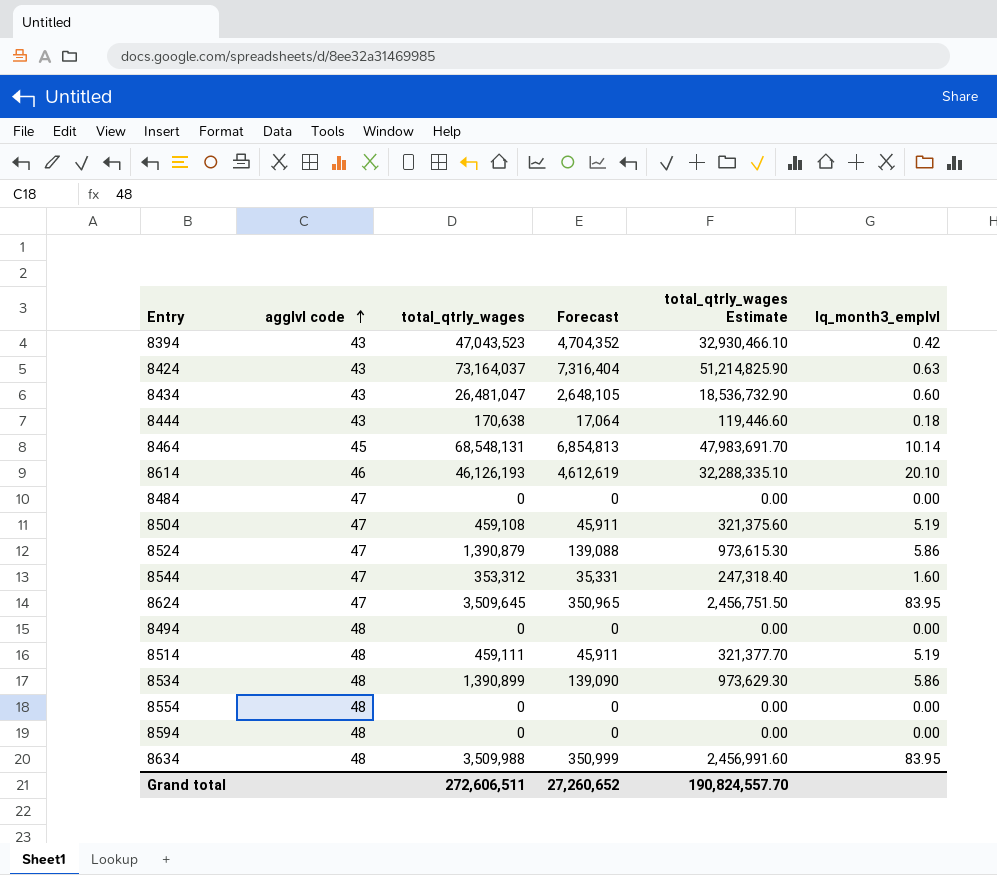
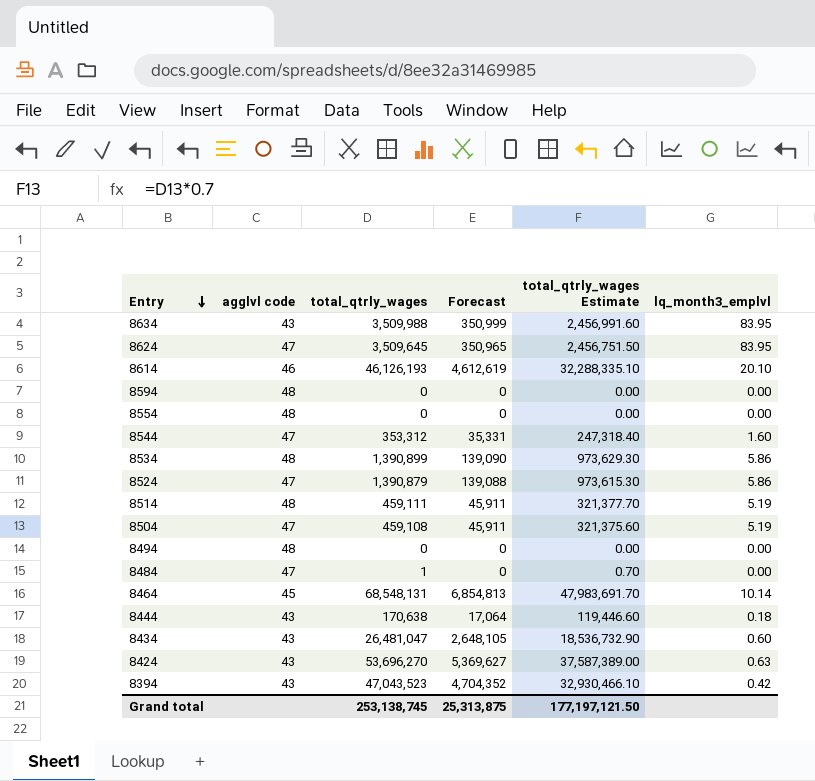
row order: agglvl code ascending -> Entry descending
8634 | agglvl code: 48 -> 43
8484 | total_qtrly_wages: 0 -> 1
8484 | total_qtrly_wages Estimate: 0.00 -> 0.70
8424 | total_qtrly_wages: 73,164,037 -> 53,696,270
8424 | Forecast: 7,316,404 -> 5,369,627
8424 | total_qtrly_wages Estimate: 51,214,825.90 -> 37,587,389.00
Grand total | total_qtrly_wages: 272,606,511 -> 253,138,745
Grand total | Forecast: 27,260,652 -> 25,313,875
Grand total | total_qtrly_wages Estimate: 190,824,557.70 -> 177,197,121.50

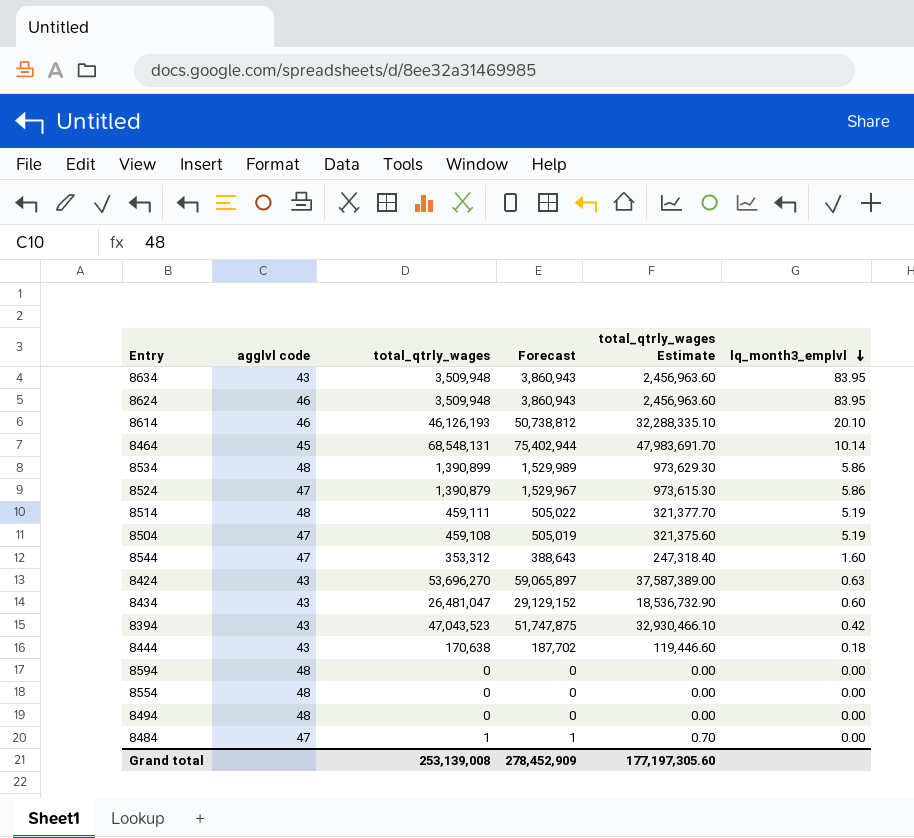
row order: Entry descending -> lq_month3_emplvl descending
column Forecast | formula: [total_qtrly_wages] * 0.1 -> [total_qtrly_wages] * 1.1
8634 | total_qtrly_wages: 3,509,988 -> 3,509,948
8634 | total_qtrly_wages Estimate: 2,456,991.60 -> 2,456,963.60
8624 | agglvl code: 47 -> 46
8624 | total_qtrly_wages: 3,509,645 -> 3,509,948
8624 | total_qtrly_wages Estimate: 2,456,751.50 -> 2,456,963.60
Grand total | total_qtrly_wages: 253,138,745 -> 253,139,008
Grand total | Forecast: 25,313,875 -> 278,452,909
Grand total | total_qtrly_wages Estimate: 177,197,121.50 -> 177,197,305.60

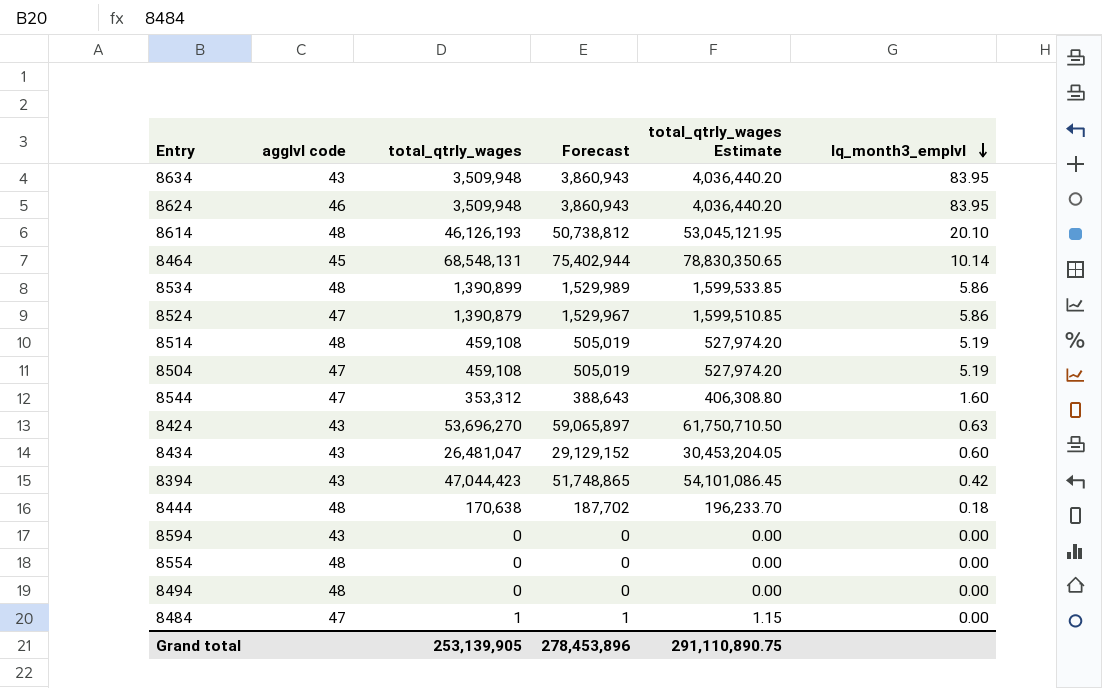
column total_qtrly_wages Estimate | formula: [total_qtrly_wages] * 0.7 -> [total_qtrly_wages] * 1.15
8614 | agglvl code: 46 -> 48
8514 | total_qtrly_wages: 459,111 -> 459,108
8514 | Forecast: 505,022 -> 505,019
8394 | total_qtrly_wages: 47,043,523 -> 47,044,423
8394 | Forecast: 51,747,875 -> 51,748,865
8444 | agglvl code: 43 -> 48
8594 | agglvl code: 48 -> 43
Grand total | total_qtrly_wages: 253,139,008 -> 253,139,905
Grand total | Forecast: 278,452,909 -> 278,453,896
Grand total | total_qtrly_wages Estimate: 177,197,305.60 -> 291,110,890.75

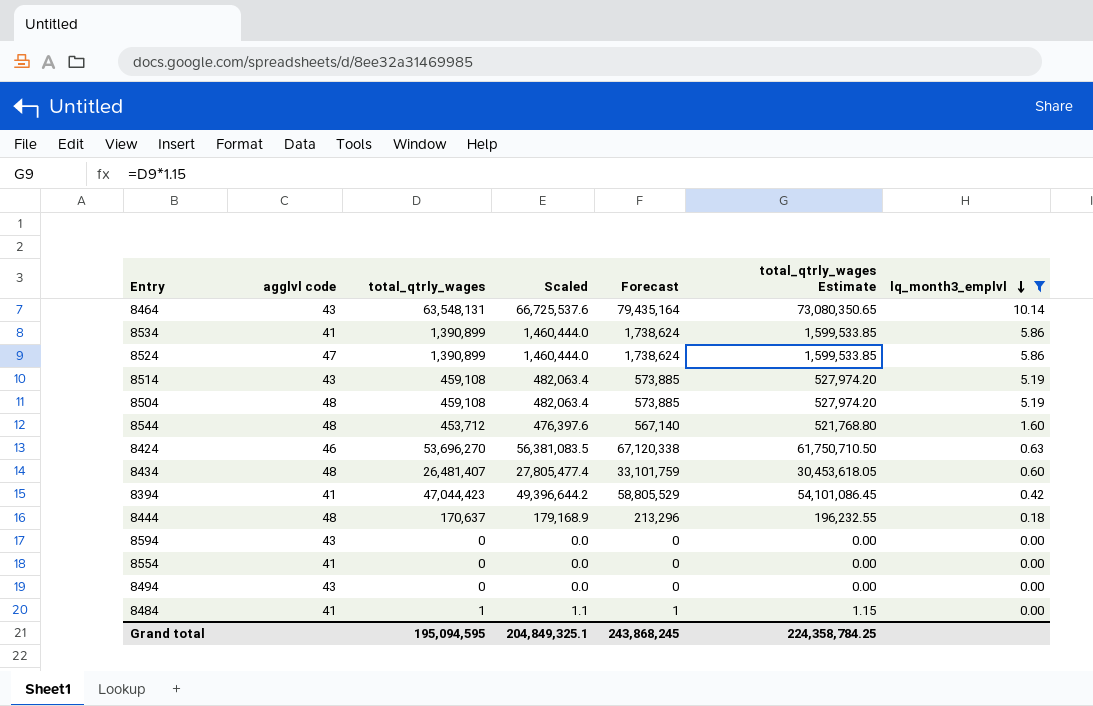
filter: none -> lq_month3_emplvl <= 10.14
column Scaled | formula: none -> [total_qtrly_wages] * 1.05
column Forecast | formula: [total_qtrly_wages] * 1.1 -> [total_qtrly_wages] * 1.25
8464 | agglvl code: 45 -> 43
8464 | total_qtrly_wages: 68,548,131 -> 63,548,131
8464 | total_qtrly_wages Estimate: 78,830,350.65 -> 73,080,350.65
8534 | agglvl code: 48 -> 41
8524 | total_qtrly_wages: 1,390,879 -> 1,390,899
8524 | total_qtrly_wages Estimate: 1,599,510.85 -> 1,599,533.85
8514 | agglvl code: 48 -> 43
8504 | agglvl code: 47 -> 48
8544 | agglvl code: 47 -> 48
8544 | total_qtrly_wages: 353,312 -> 453,712
8544 | total_qtrly_wages Estimate: 406,308.80 -> 521,768.80
8424 | agglvl code: 43 -> 46
8434 | agglvl code: 43 -> 48
8434 | total_qtrly_wages: 26,481,047 -> 26,481,407
8434 | total_qtrly_wages Estimate: 30,453,204.05 -> 30,453,618.05
8394 | agglvl code: 43 -> 41
8444 | total_qtrly_wages: 170,638 -> 170,637
8444 | total_qtrly_wages Estimate: 196,233.70 -> 196,232.55
8554 | agglvl code: 48 -> 41
8494 | agglvl code: 48 -> 43
8484 | agglvl code: 47 -> 41
Grand total | total_qtrly_wages: 253,139,905 -> 195,094,595
Grand total | Forecast: 278,453,896 -> 243,868,245
Grand total | total_qtrly_wages Estimate: 291,110,890.75 -> 224,358,784.25

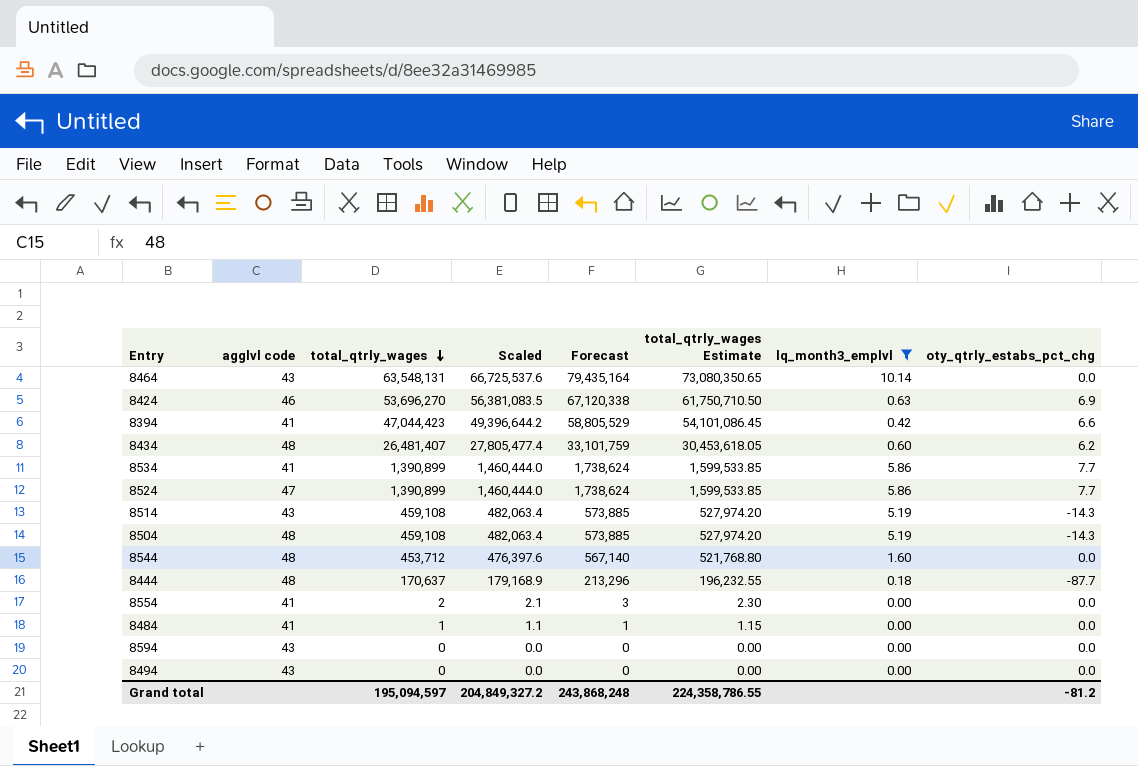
row order: lq_month3_emplvl descending -> total_qtrly_wages descending
column oty_qtrly_estabs_pct_chg | position: none -> 8
8554 | total_qtrly_wages: 0 -> 2
8554 | Scaled: 0.0 -> 2.1
8554 | Forecast: 0 -> 3
8554 | total_qtrly_wages Estimate: 0.00 -> 2.30
Grand total | total_qtrly_wages: 195,094,595 -> 195,094,597
Grand total | Scaled: 204,849,325.1 -> 204,849,327.2
Grand total | Forecast: 243,868,245 -> 243,868,248
Grand total | total_qtrly_wages Estimate: 224,358,784.25 -> 224,358,786.55

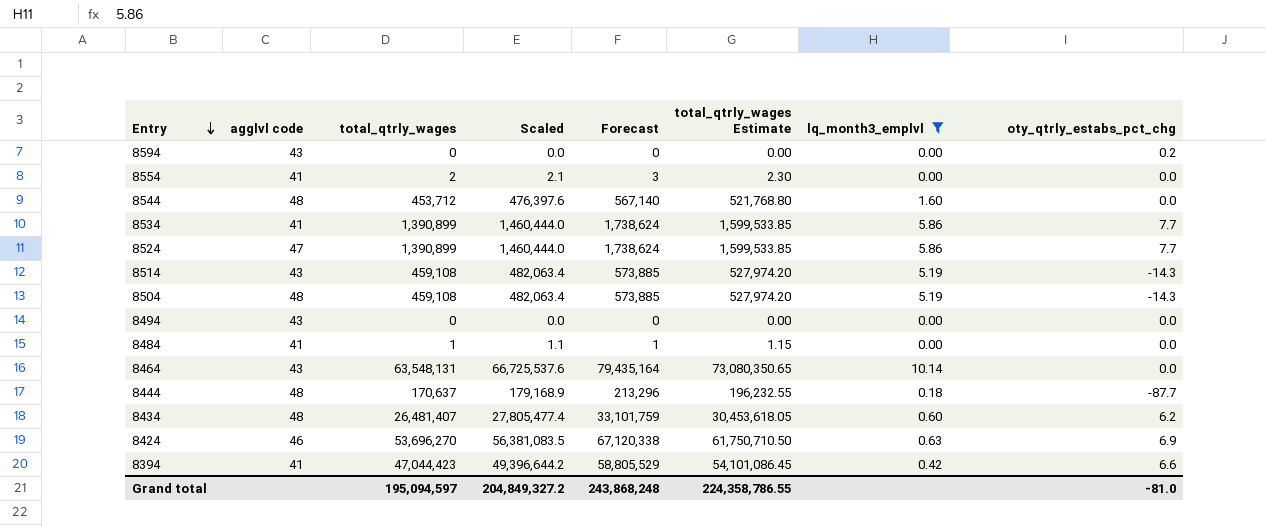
row order: total_qtrly_wages descending -> Entry descending
8594 | oty_qtrly_estabs_pct_chg: 0.0 -> 0.2
Grand total | oty_qtrly_estabs_pct_chg: -81.2 -> -81.0

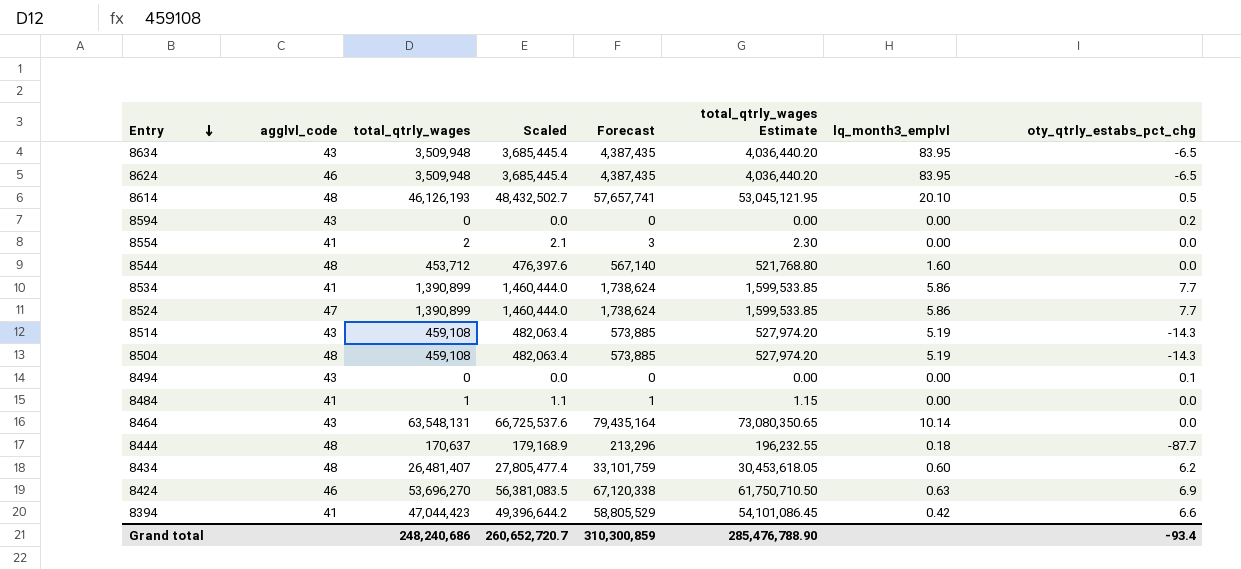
filter: lq_month3_emplvl <= 10.14 -> none
column name: agglvl code -> agglvl_code
8494 | oty_qtrly_estabs_pct_chg: 0.0 -> 0.1
Grand total | total_qtrly_wages: 195,094,597 -> 248,240,686
Grand total | Scaled: 204,849,327.2 -> 260,652,720.7
Grand total | Forecast: 243,868,248 -> 310,300,859
Grand total | total_qtrly_wages Estimate: 224,358,786.55 -> 285,476,788.90
Grand total | oty_qtrly_estabs_pct_chg: -81.0 -> -93.4

